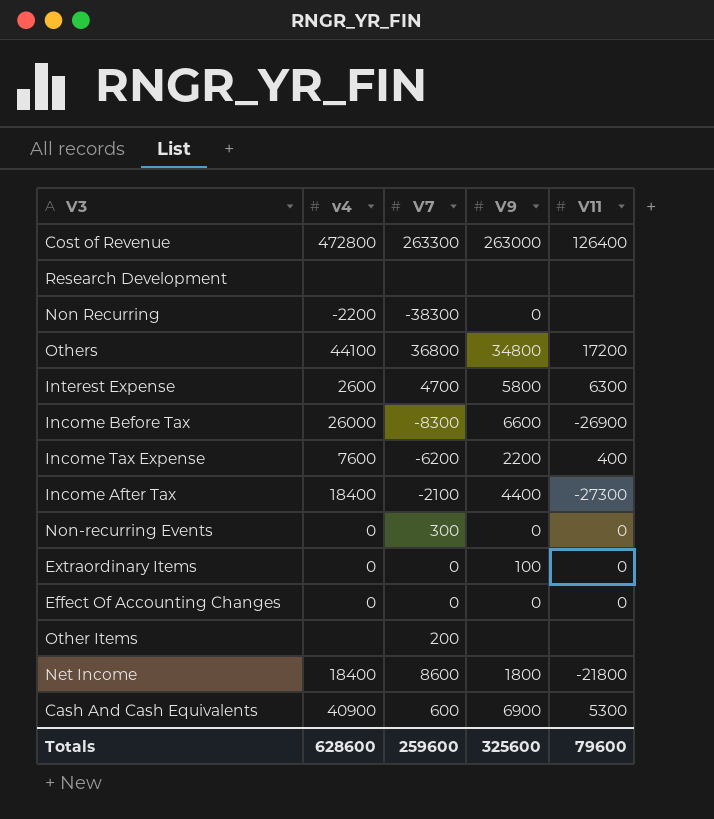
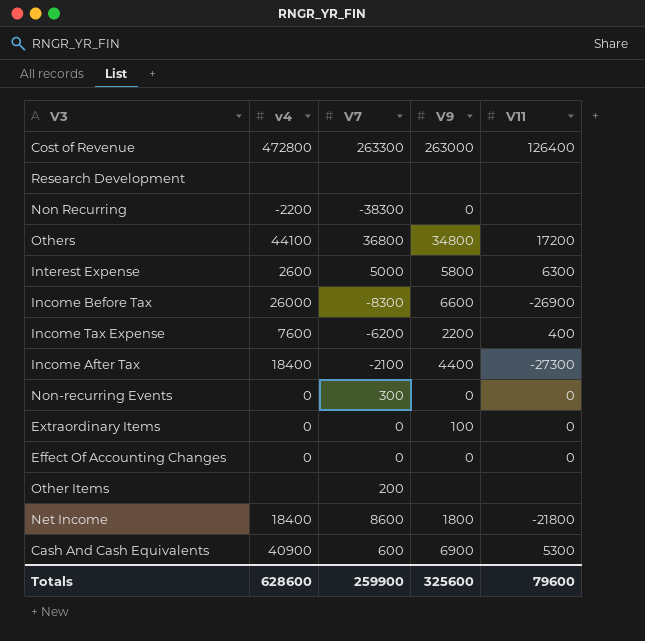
Interest Expense | V7: 4700 -> 5000
Totals | V7: 259600 -> 259900

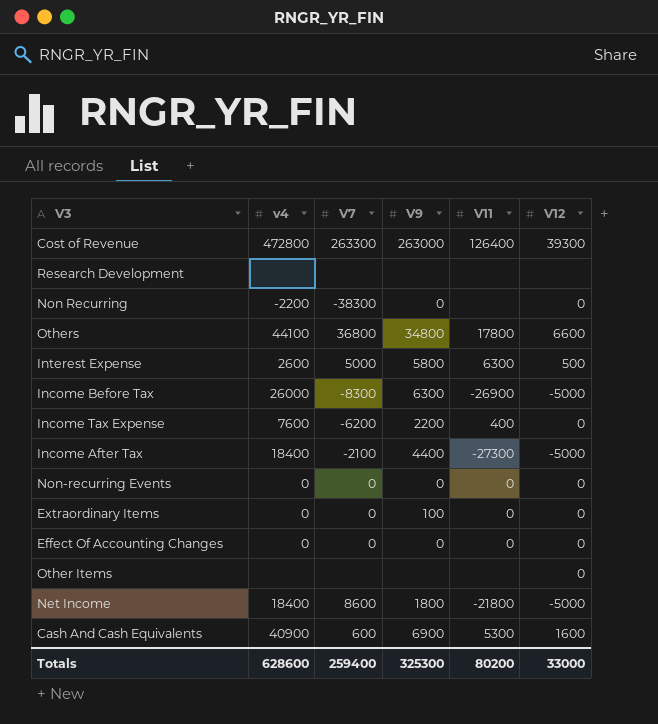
column V12 | position: none -> 6
Others | V11: 17200 -> 17800
Income Before Tax | V9: 6600 -> 6300
Non-recurring Events | V7: 300 -> 0
Other Items | V7: 200 -> none
Totals | V7: 259900 -> 259400
Totals | V9: 325600 -> 325300
Totals | V11: 79600 -> 80200

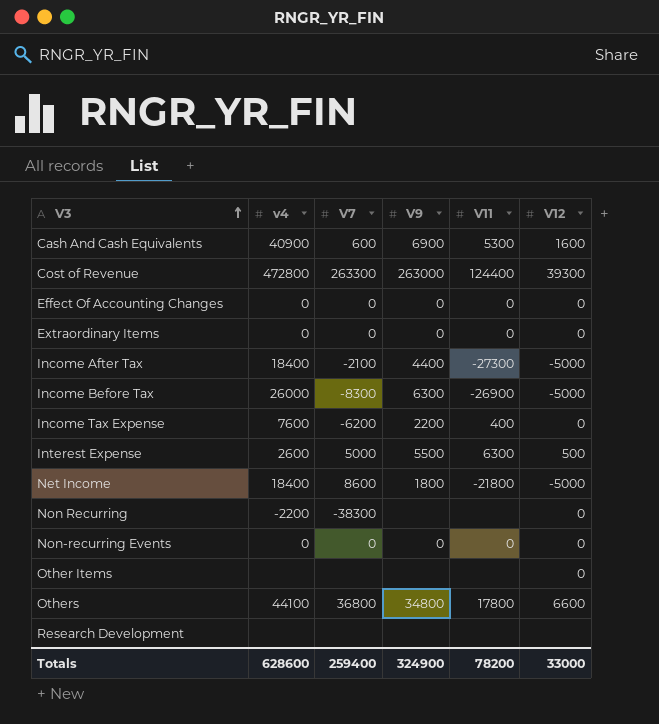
row order: none -> V3 ascending
Cost of Revenue | V11: 126400 -> 124400
Extraordinary Items | V9: 100 -> 0
Interest Expense | V9: 5800 -> 5500
Non Recurring | V9: 0 -> none
Totals | V9: 325300 -> 324900
Totals | V11: 80200 -> 78200

